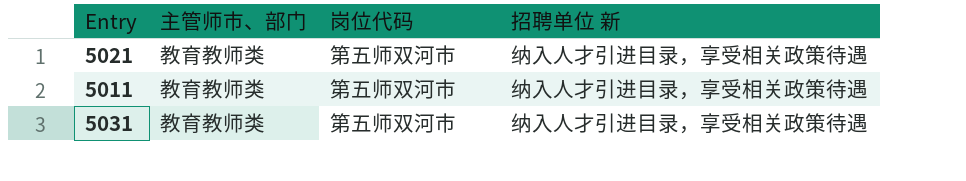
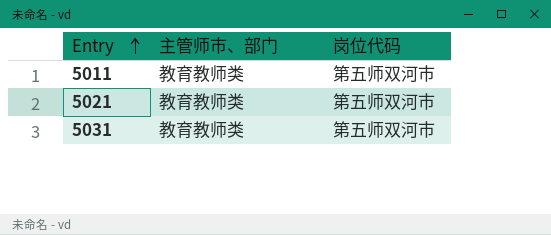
row order: none -> Entry ascending
column 招聘单位 新 | position: 4 -> none

